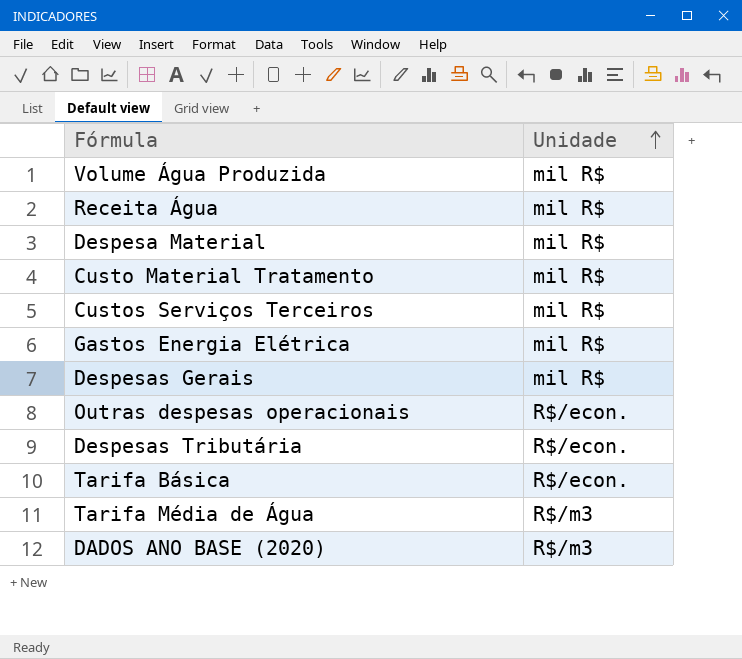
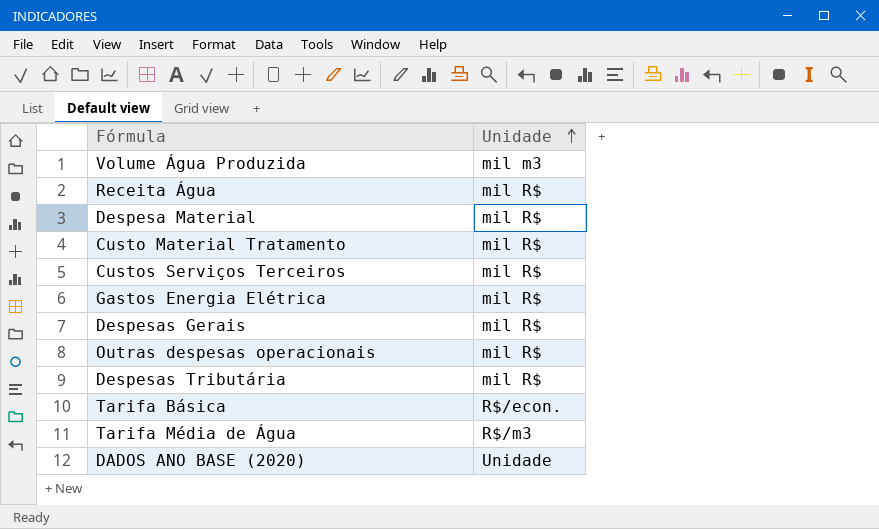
Volume Água Produzida | Unidade: mil R$ -> mil m3
Outras despesas operacionais | Unidade: R$/econ. -> mil R$
Despesas Tributária | Unidade: R$/econ. -> mil R$
DADOS ANO BASE (2020) | Unidade: R$/m3 -> Unidade

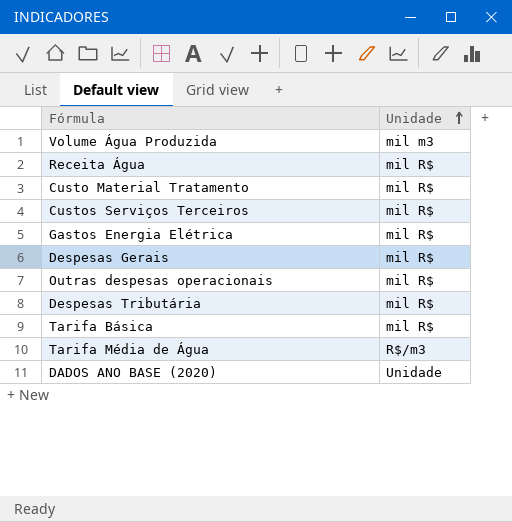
row Despesa Material: mil R$ -> none
Tarifa Básica | Unidade: R$/econ. -> mil R$

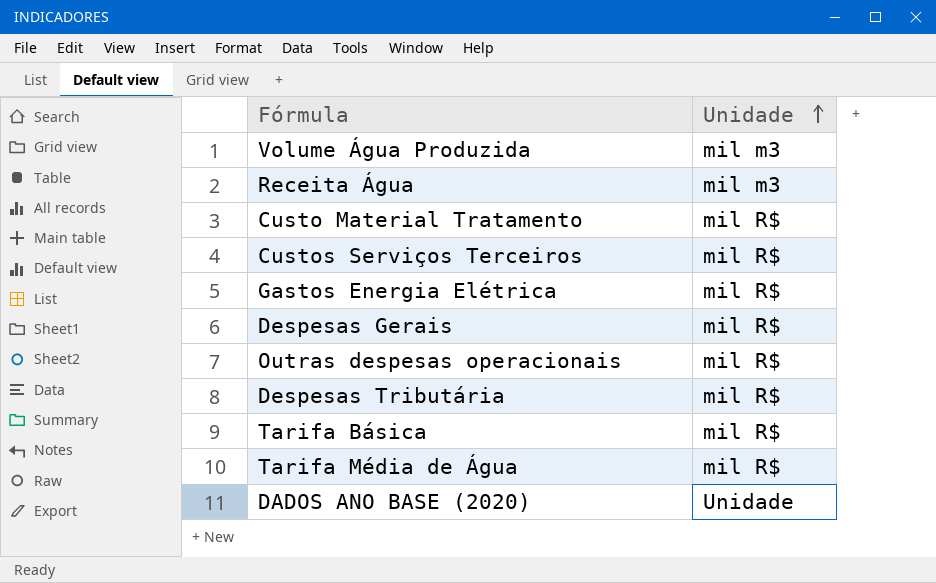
Receita Água | Unidade: mil R$ -> mil m3
Tarifa Média de Água | Unidade: R$/m3 -> mil R$

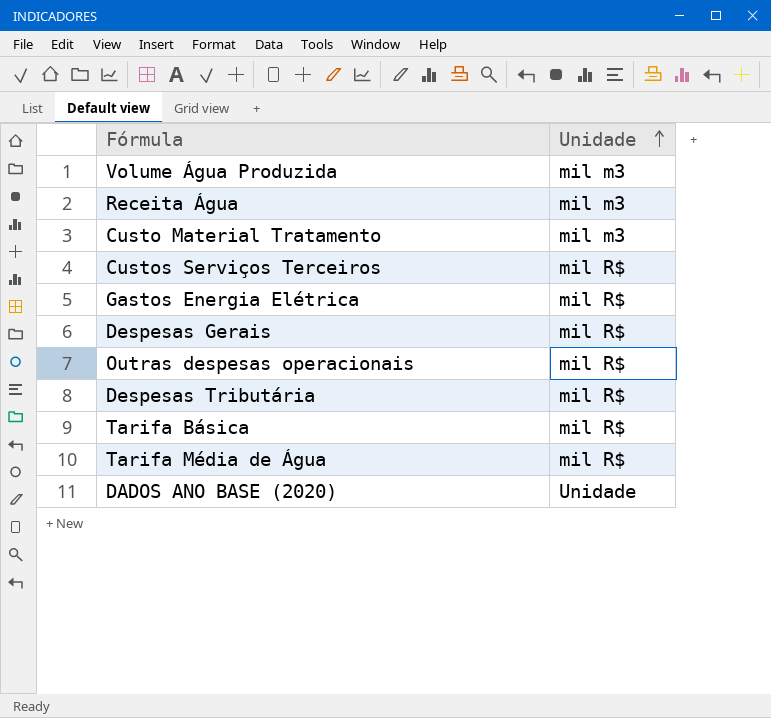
Custo Material Tratamento | Unidade: mil R$ -> mil m3

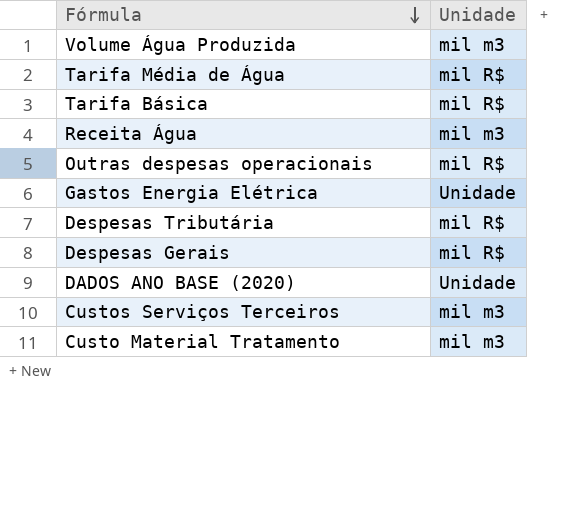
row order: Unidade ascending -> Fórmula descending
Gastos Energia Elétrica | Unidade: mil R$ -> Unidade
Custos Serviços Terceiros | Unidade: mil R$ -> mil m3

